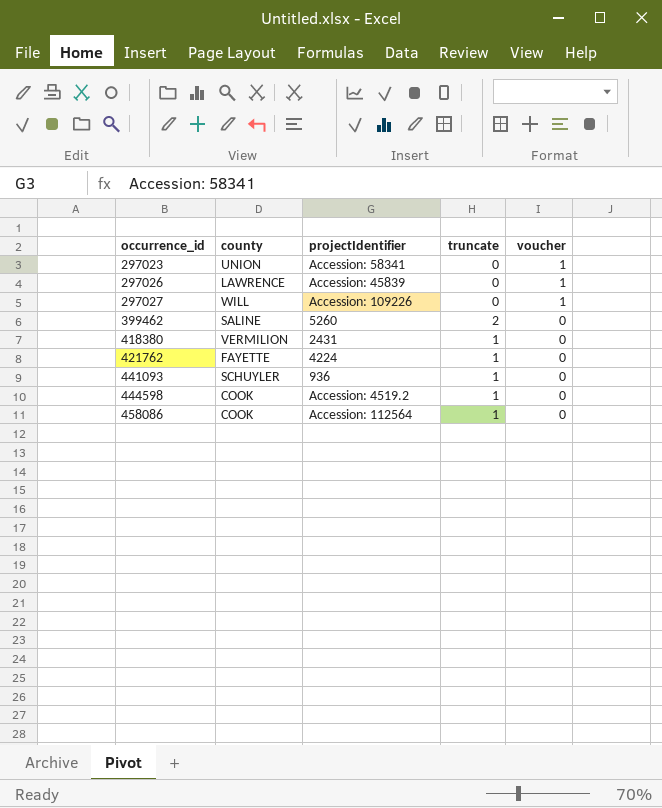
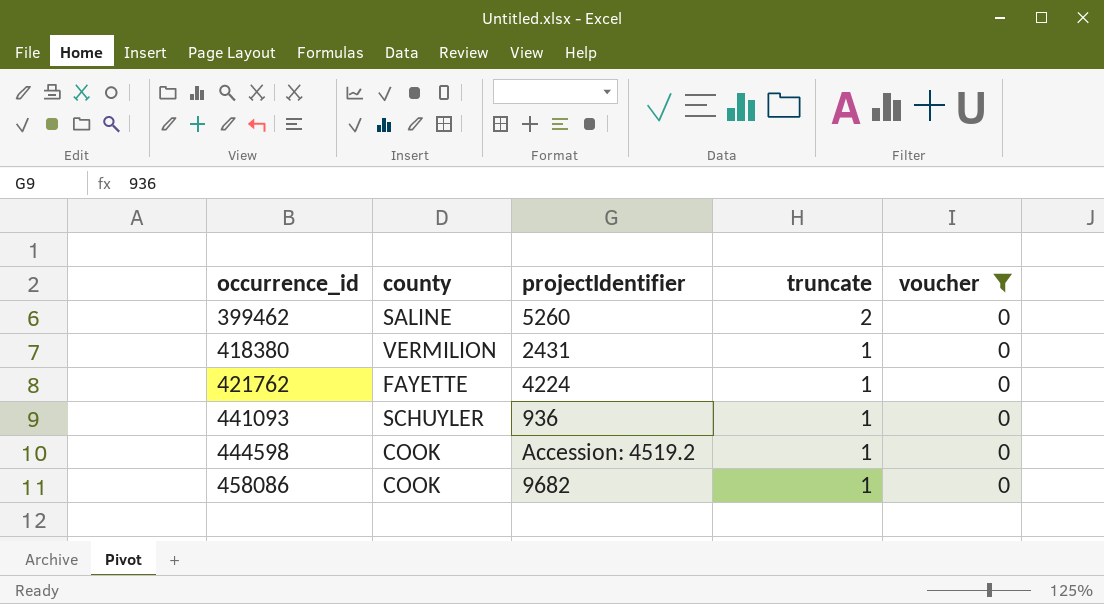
filter: none -> voucher = 0
458086 | projectIdentifier: Accession: 112564 -> 9682

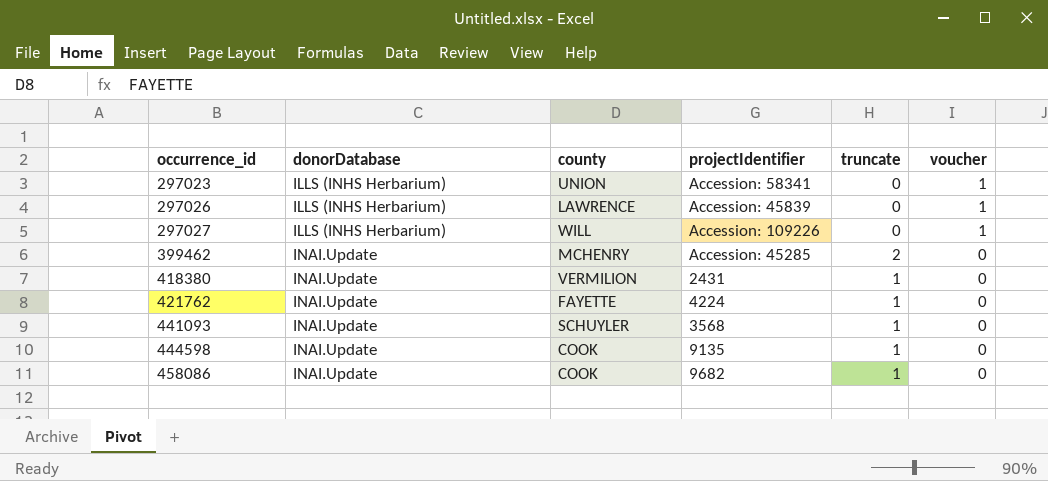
filter: voucher = 0 -> none
column donorDatabase | position: none -> 2
399462 | county: SALINE -> MCHENRY
399462 | projectIdentifier: 5260 -> Accession: 45285
441093 | projectIdentifier: 936 -> 3568
444598 | projectIdentifier: Accession: 4519.2 -> 9135

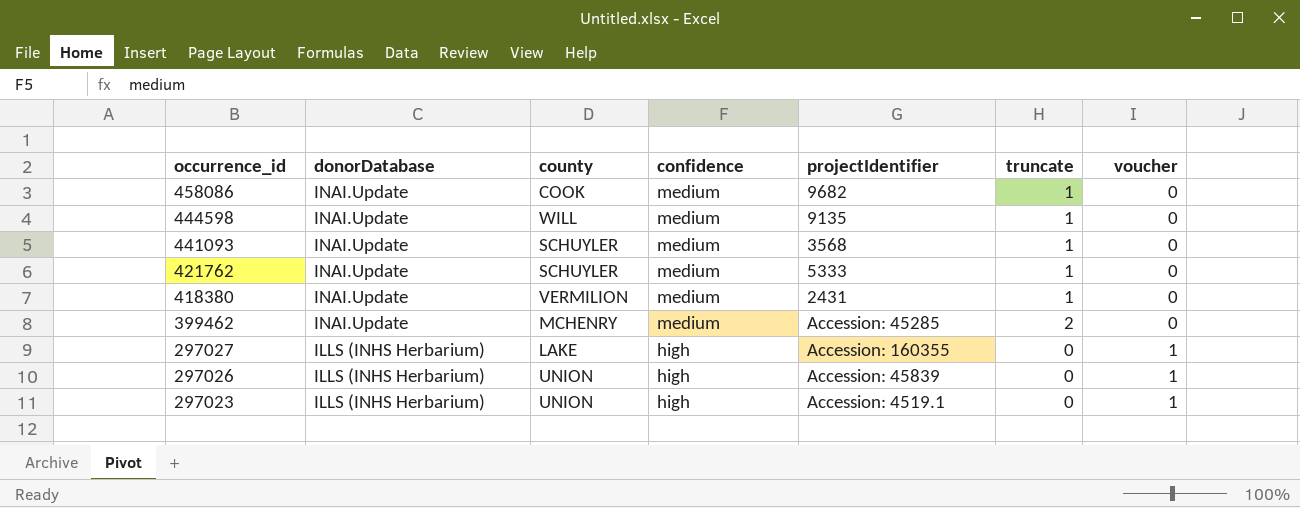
row order: occurrence_id ascending -> occurrence_id descending
column confidence | position: none -> 4
444598 | county: COOK -> WILL
421762 | county: FAYETTE -> SCHUYLER
421762 | projectIdentifier: 4224 -> 5333
297027 | county: WILL -> LAKE
297027 | projectIdentifier: Accession: 109226 -> Accession: 160355
297026 | county: LAWRENCE -> UNION
297023 | projectIdentifier: Accession: 58341 -> Accession: 4519.1

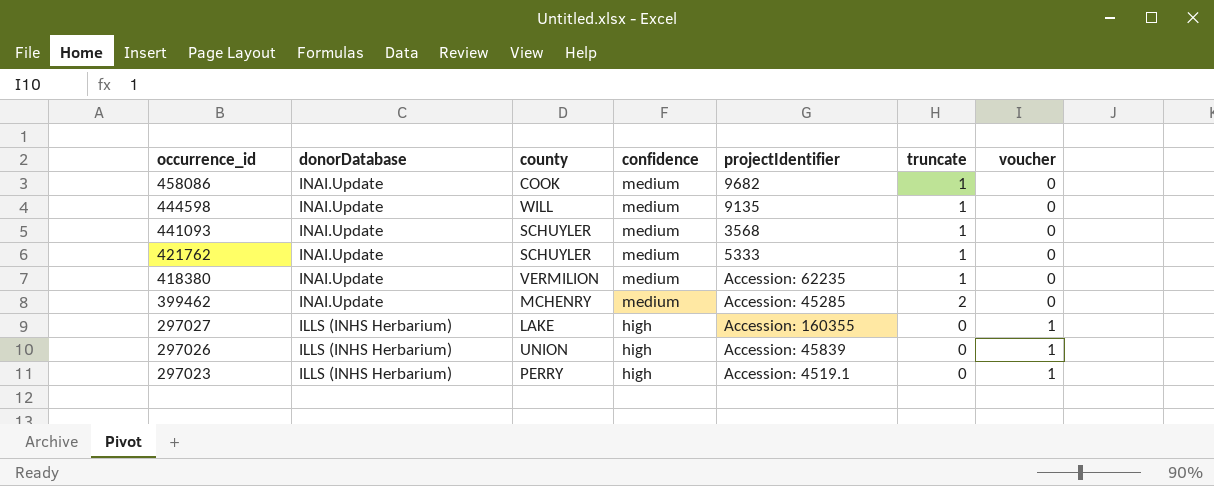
418380 | projectIdentifier: 2431 -> Accession: 62235
297023 | county: UNION -> PERRY

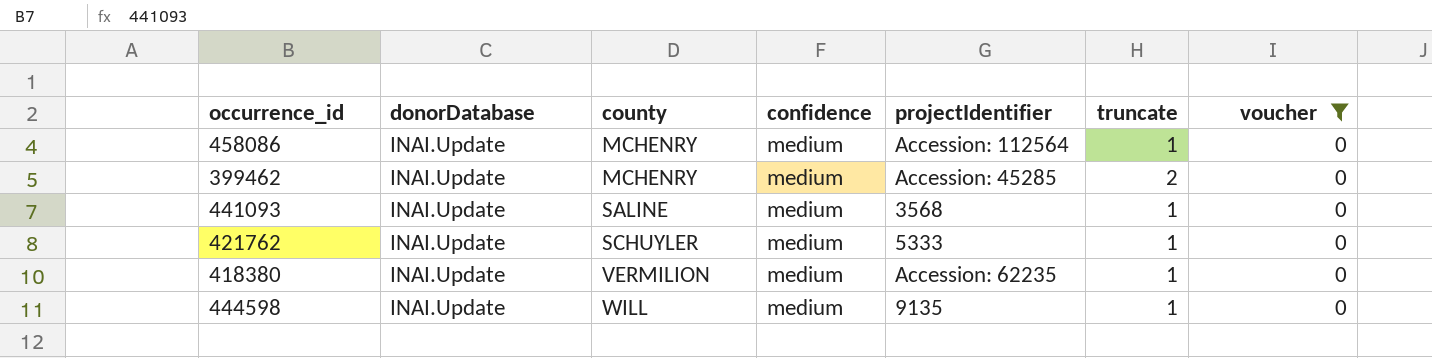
filter: none -> voucher = 0
row order: occurrence_id descending -> county ascending
458086 | county: COOK -> MCHENRY
458086 | projectIdentifier: 9682 -> Accession: 112564
441093 | county: SCHUYLER -> SALINE

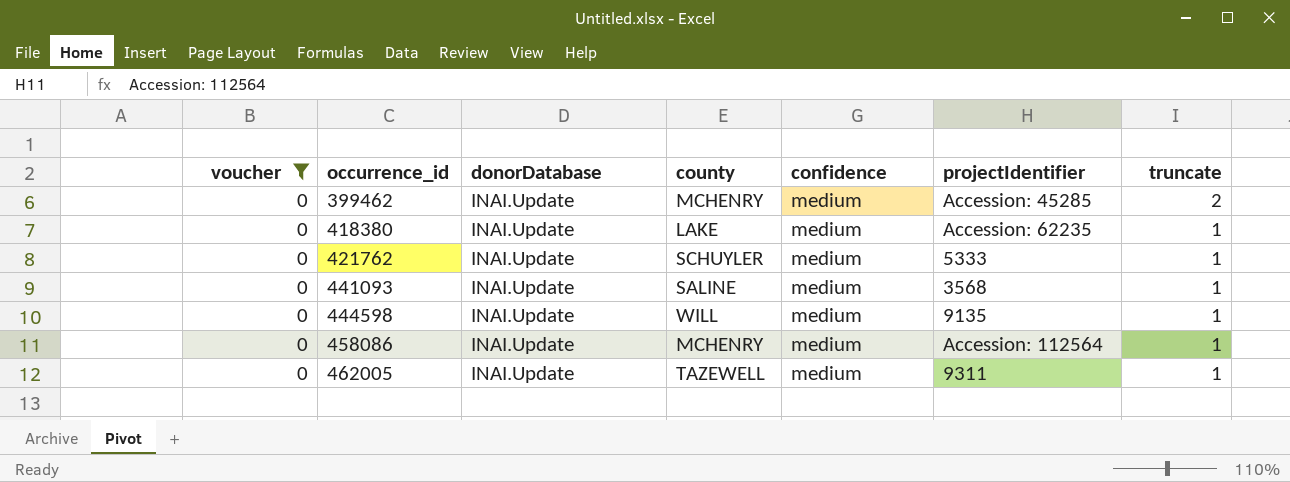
row order: county ascending -> occurrence_id ascending
column voucher | position: 7 -> 1
418380 | county: VERMILION -> LAKE
row 462005: none -> 0 | INAI.Update | TAZEWELL | medium | 9311 | 1

